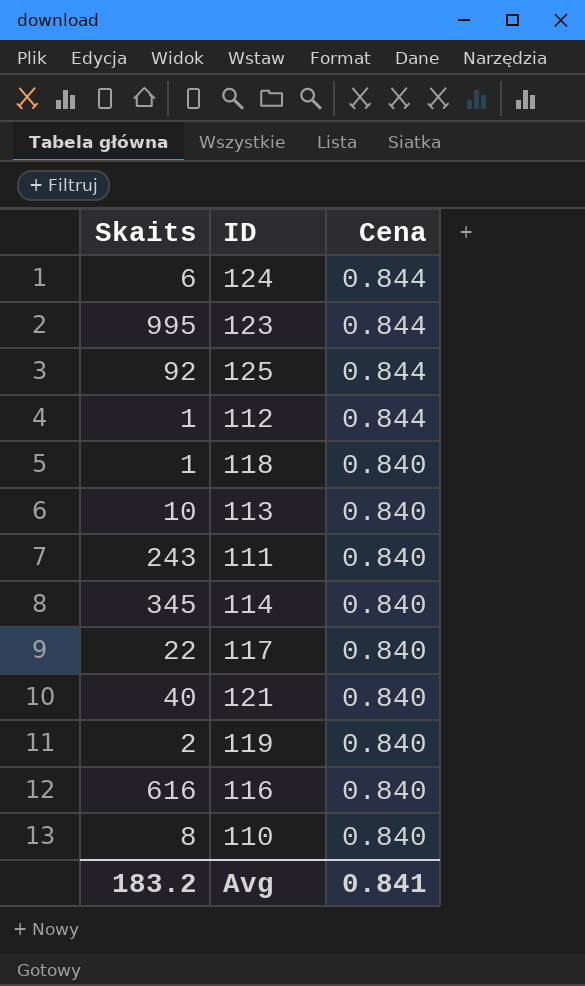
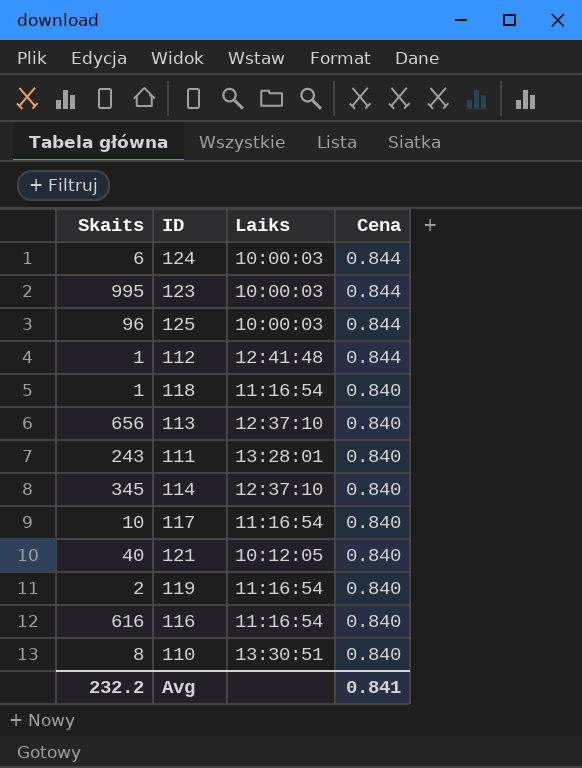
column Laiks | position: none -> 3
125 | Skaits: 92 -> 96
113 | Skaits: 10 -> 656
117 | Skaits: 22 -> 10
Avg | Skaits: 183.2 -> 232.2

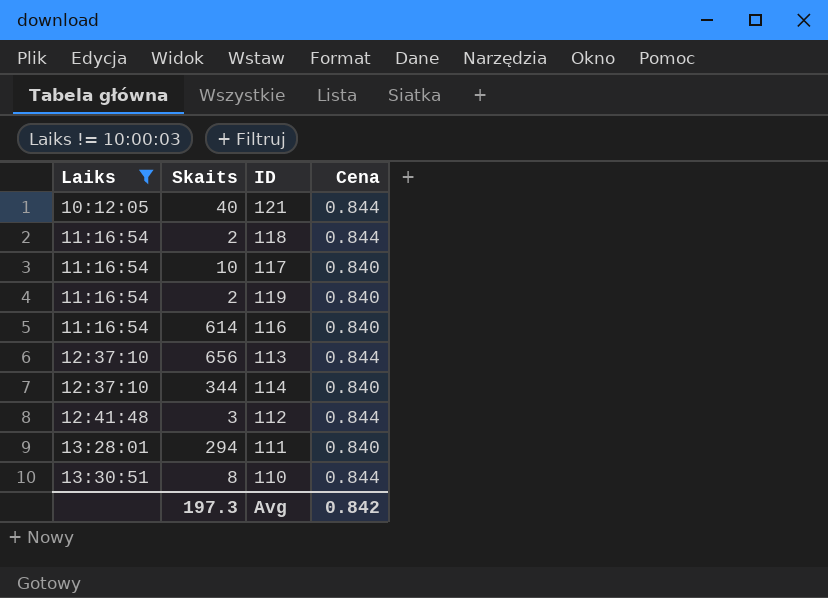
filter: none -> Laiks != 10:00:03
row order: Cena descending -> Laiks ascending
column Laiks | position: 3 -> 1
121 | Cena: 0.840 -> 0.844
118 | Skaits: 1 -> 2
118 | Cena: 0.840 -> 0.844
116 | Skaits: 616 -> 614
113 | Cena: 0.840 -> 0.844
114 | Skaits: 345 -> 344
112 | Skaits: 1 -> 3
111 | Skaits: 243 -> 294
110 | Cena: 0.840 -> 0.844
Avg | Skaits: 232.2 -> 197.3
Avg | Cena: 0.841 -> 0.842

